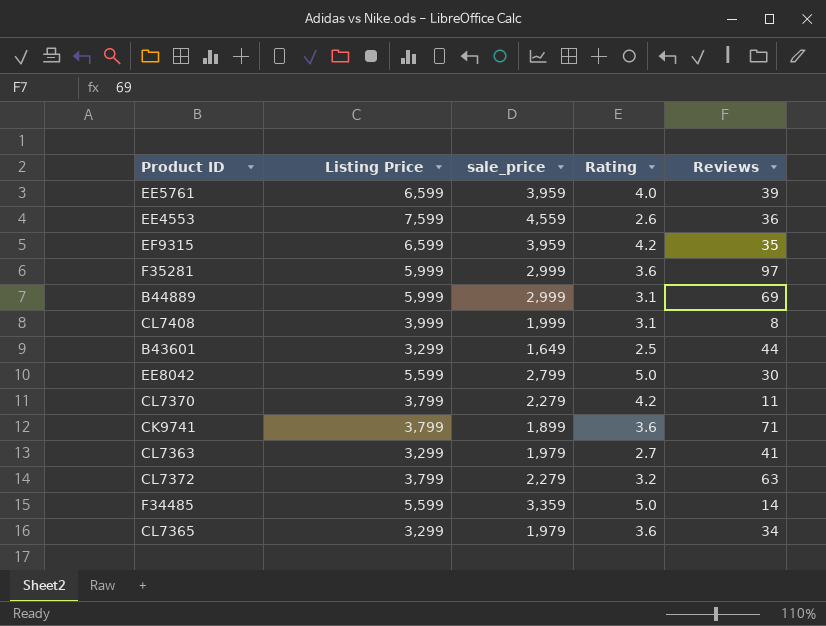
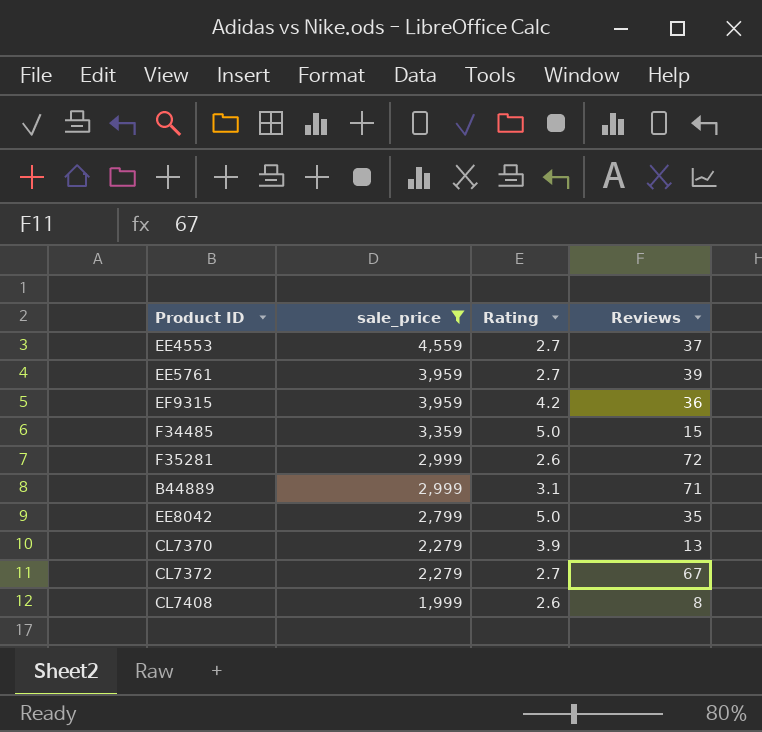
filter: none -> sale_price >= 1,999
row order: none -> sale_price descending
column Listing Price | position: 2 -> none
EE4553 | Rating: 2.6 -> 2.7
EE4553 | Reviews: 36 -> 37
EE5761 | Rating: 4.0 -> 2.7
EF9315 | Reviews: 35 -> 36
F34485 | Reviews: 14 -> 15
F35281 | Rating: 3.6 -> 2.6
F35281 | Reviews: 97 -> 72
B44889 | Reviews: 69 -> 71
EE8042 | Reviews: 30 -> 35
CL7370 | Rating: 4.2 -> 3.9
CL7370 | Reviews: 11 -> 13
CL7372 | Rating: 3.2 -> 2.7
CL7372 | Reviews: 63 -> 67
CL7408 | Rating: 3.1 -> 2.6

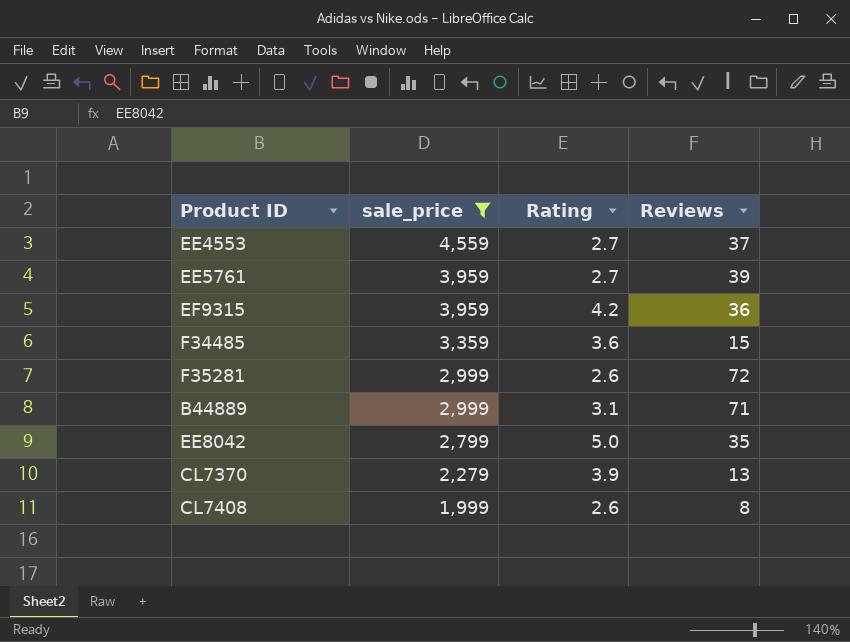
row CL7372: 2,279 | 2.7 | 67 -> none
F34485 | Rating: 5.0 -> 3.6

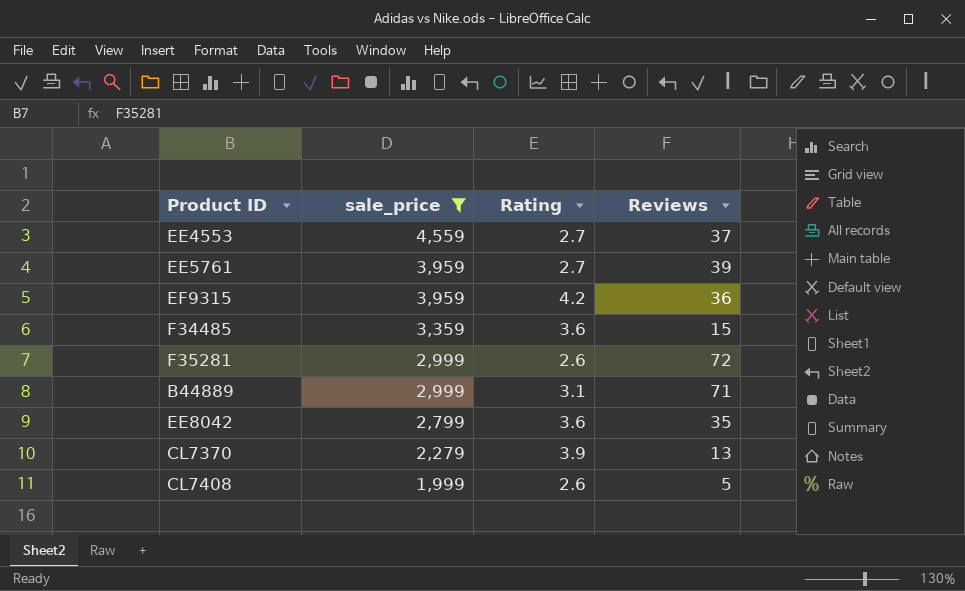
EE8042 | Rating: 5.0 -> 3.6
CL7408 | Reviews: 8 -> 5

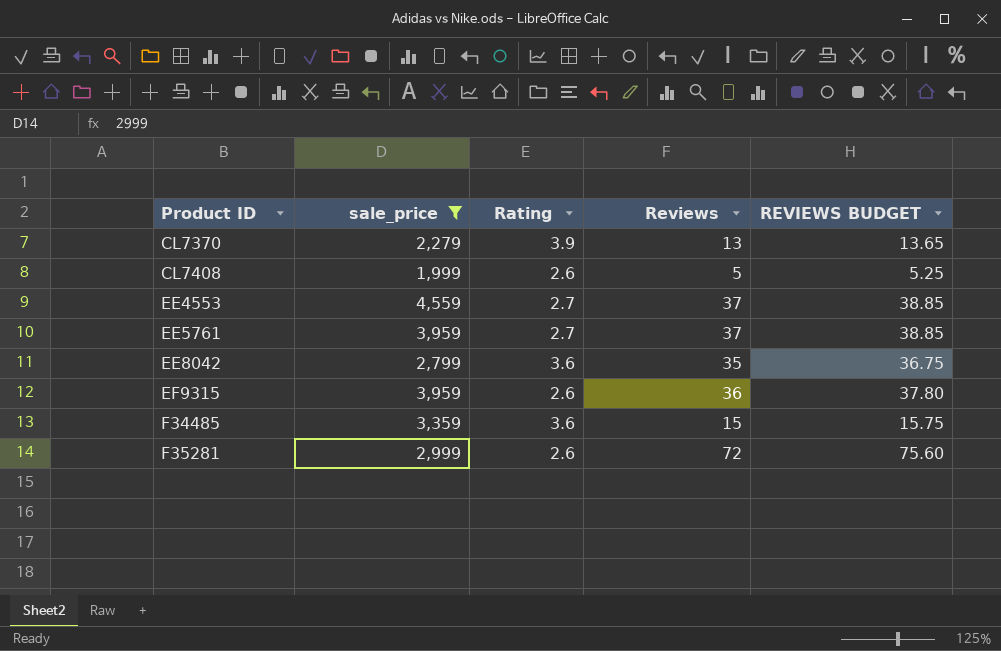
row order: sale_price descending -> Product ID ascending
column REVIEWS BUDGET | formula: none -> [Reviews] * 1.05
row B44889: 2,999 | 3.1 | 71 -> none
EE5761 | Reviews: 39 -> 37
EF9315 | Rating: 4.2 -> 2.6

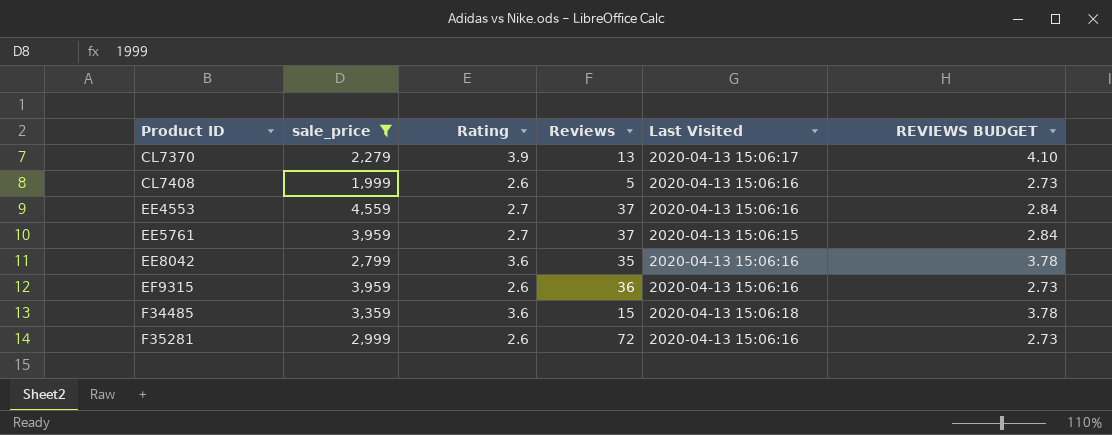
column Last Visited | position: none -> 5
column REVIEWS BUDGET | formula: [Reviews] * 1.05 -> [Rating] * 1.05

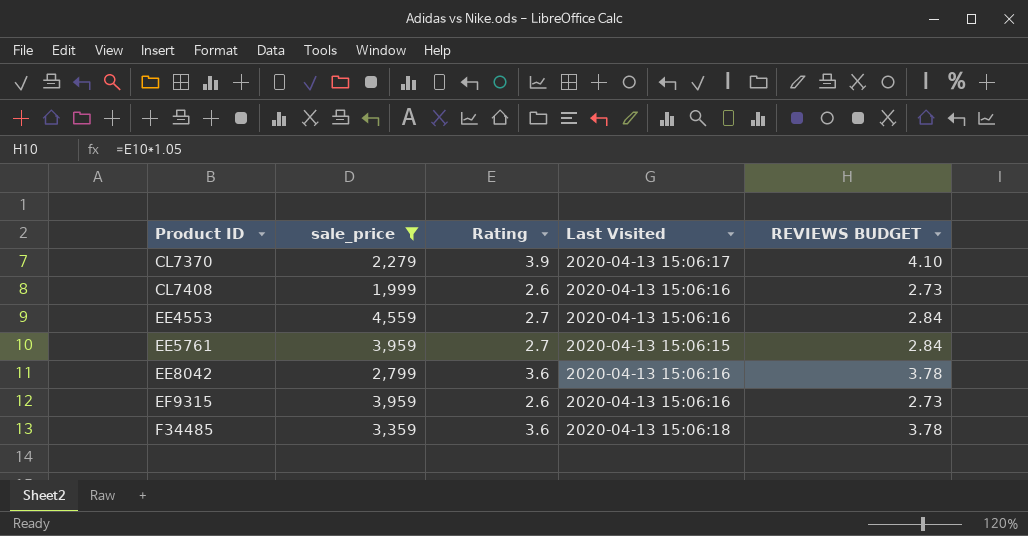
column Reviews | position: 4 -> none
row F35281: 2,999 | 2.6 | 72 | 2020-04-13 15:06:16 | 2.73 -> none

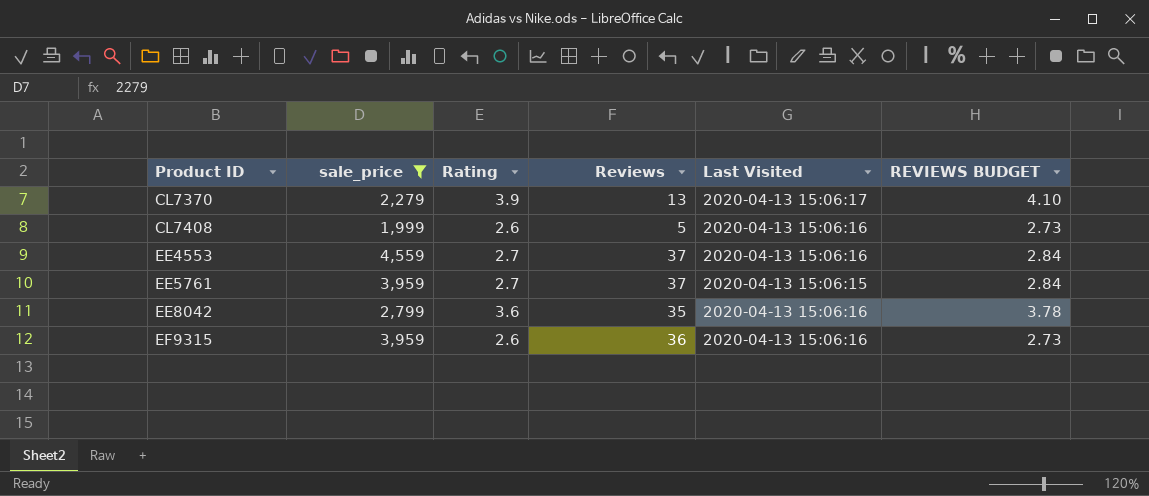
column Reviews | position: none -> 4
row F34485: 3,359 | 3.6 | 2020-04-13 15:06:18 | 3.78 -> none

